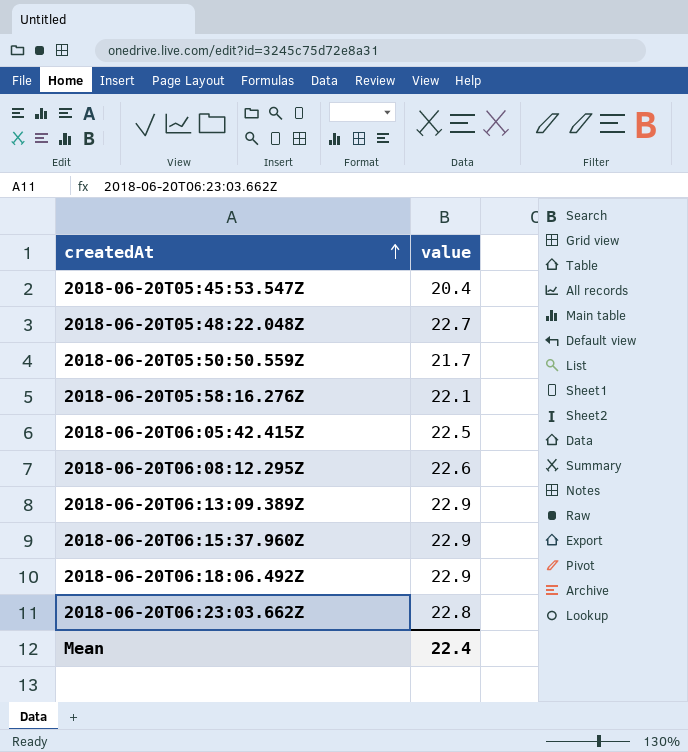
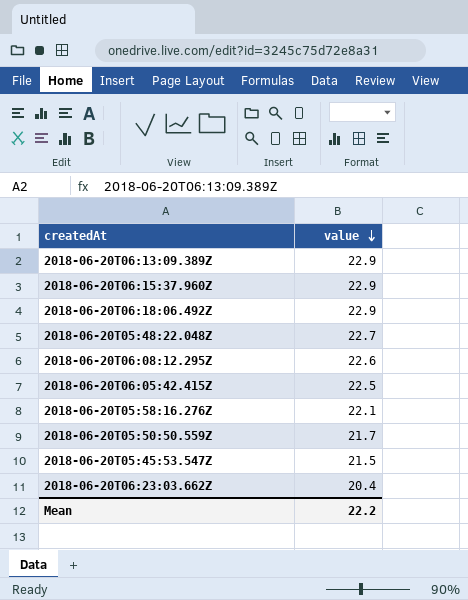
row order: createdAt ascending -> value descending
2018-06-20T05:45:53.547Z | value: 20.4 -> 21.5
2018-06-20T06:23:03.662Z | value: 22.8 -> 20.4
Mean | value: 22.4 -> 22.2

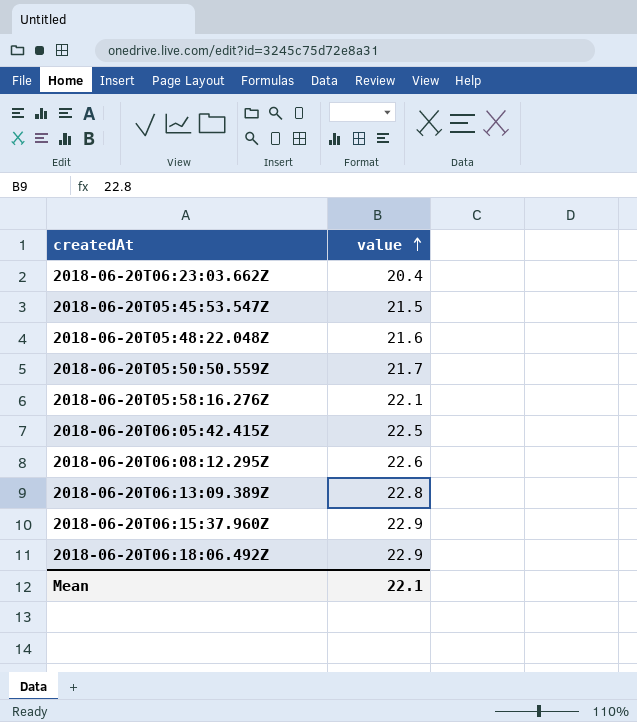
row order: value descending -> value ascending
2018-06-20T05:48:22.048Z | value: 22.7 -> 21.6
2018-06-20T06:13:09.389Z | value: 22.9 -> 22.8
Mean | value: 22.2 -> 22.1

